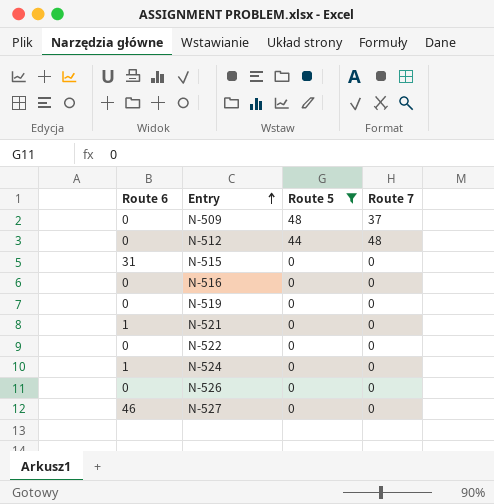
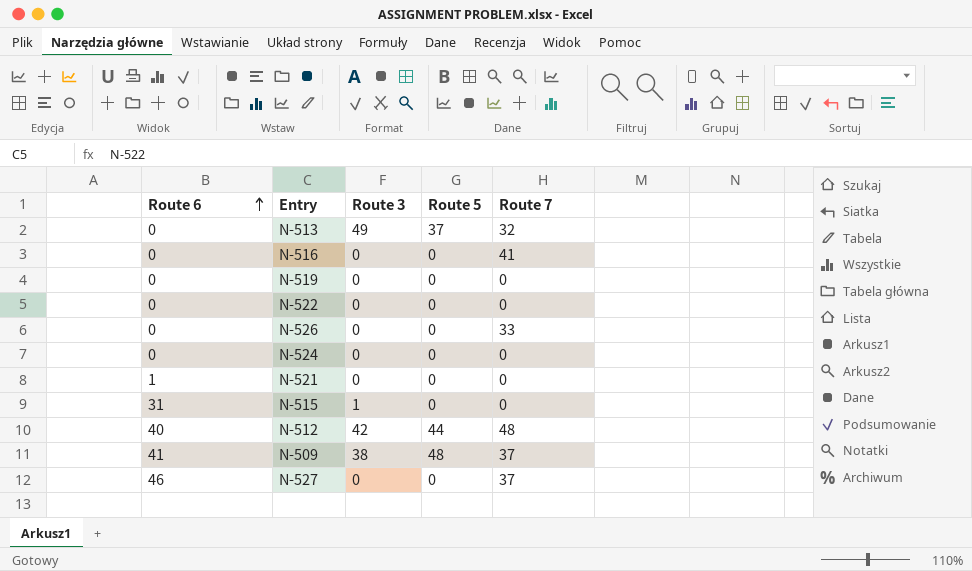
filter: Route 5 != 37 -> none
row order: Entry ascending -> Route 6 ascending
column Route 3 | position: none -> 3
N-516 | Route 7: 0 -> 41
N-526 | Route 7: 0 -> 33
N-524 | Route 6: 1 -> 0
N-512 | Route 6: 0 -> 40
N-509 | Route 6: 0 -> 41
N-527 | Route 7: 0 -> 37

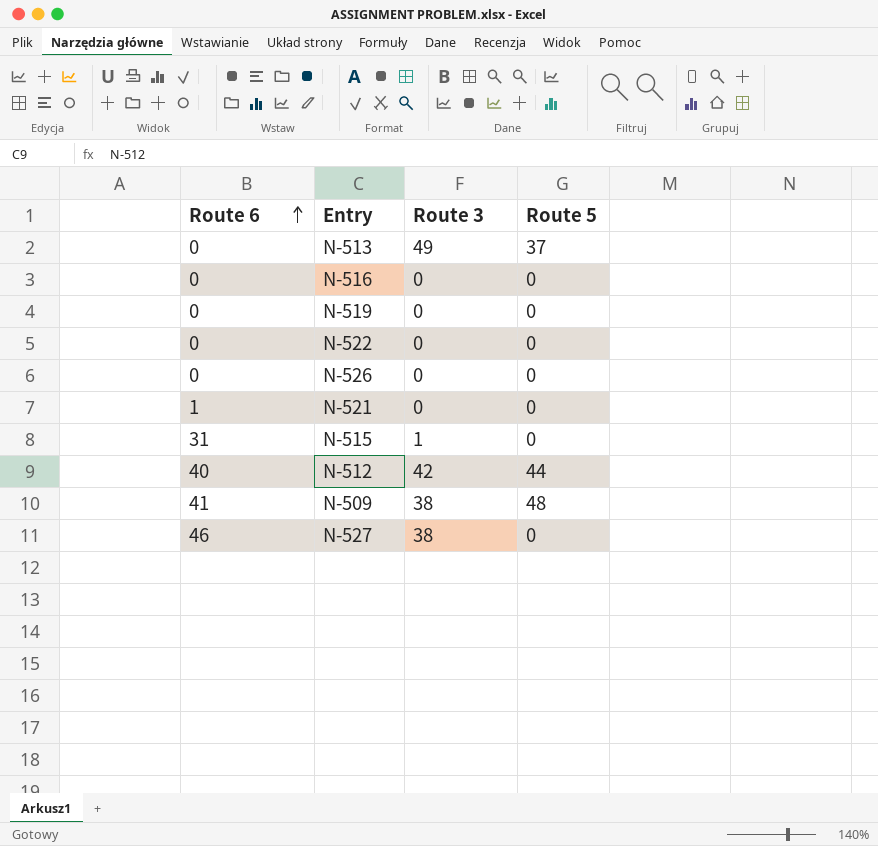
column Route 7 | position: 5 -> none
row N-524: 0 | 0 | 0 | 0 -> none
N-527 | Route 3: 0 -> 38

